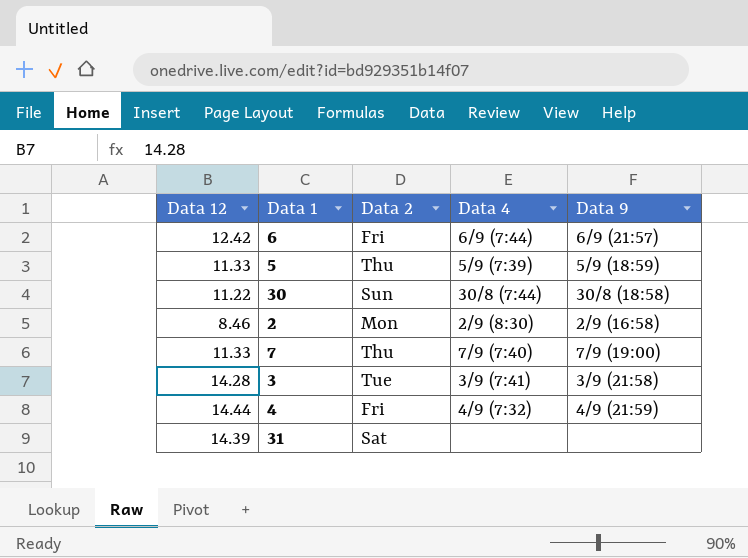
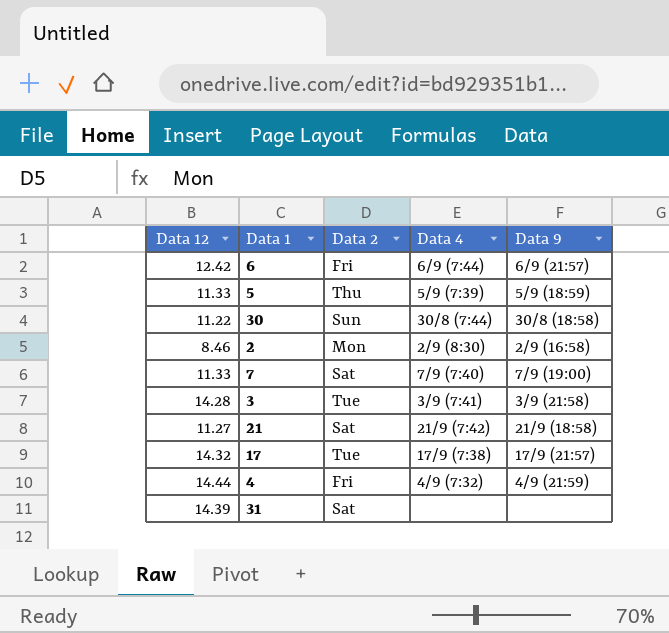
7 | Data 2: Thu -> Sat
row 21: none -> 11.27 | Sat | 21/9 (7:42) | 21/9 (18:58)
row 17: none -> 14.32 | Tue | 17/9 (7:38) | 17/9 (21:57)

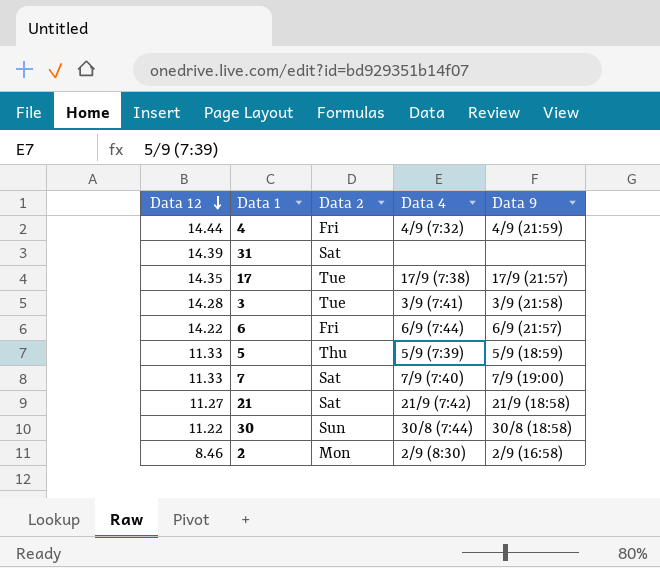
row order: none -> Data 12 descending
17 | Data 12: 14.32 -> 14.35
6 | Data 12: 12.42 -> 14.22

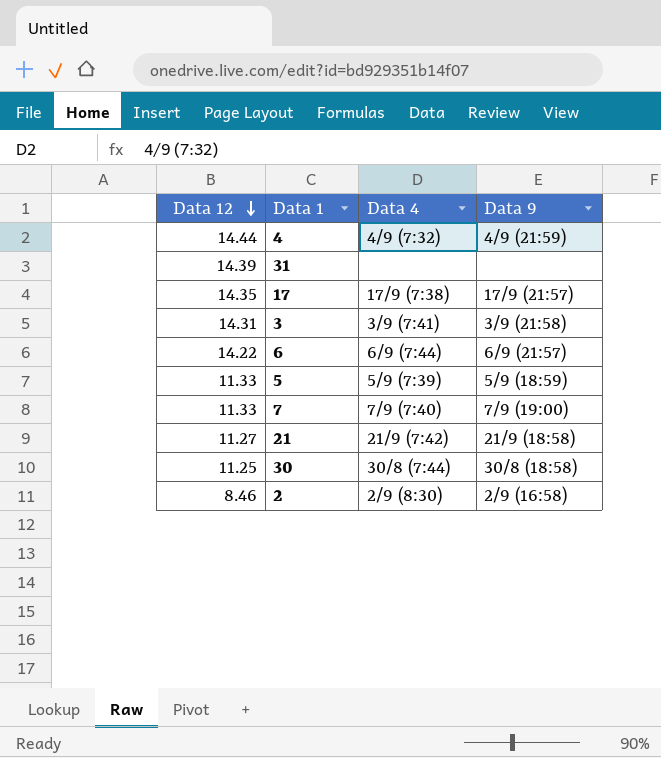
column Data 2 | position: 3 -> none
3 | Data 12: 14.28 -> 14.31
30 | Data 12: 11.22 -> 11.25

